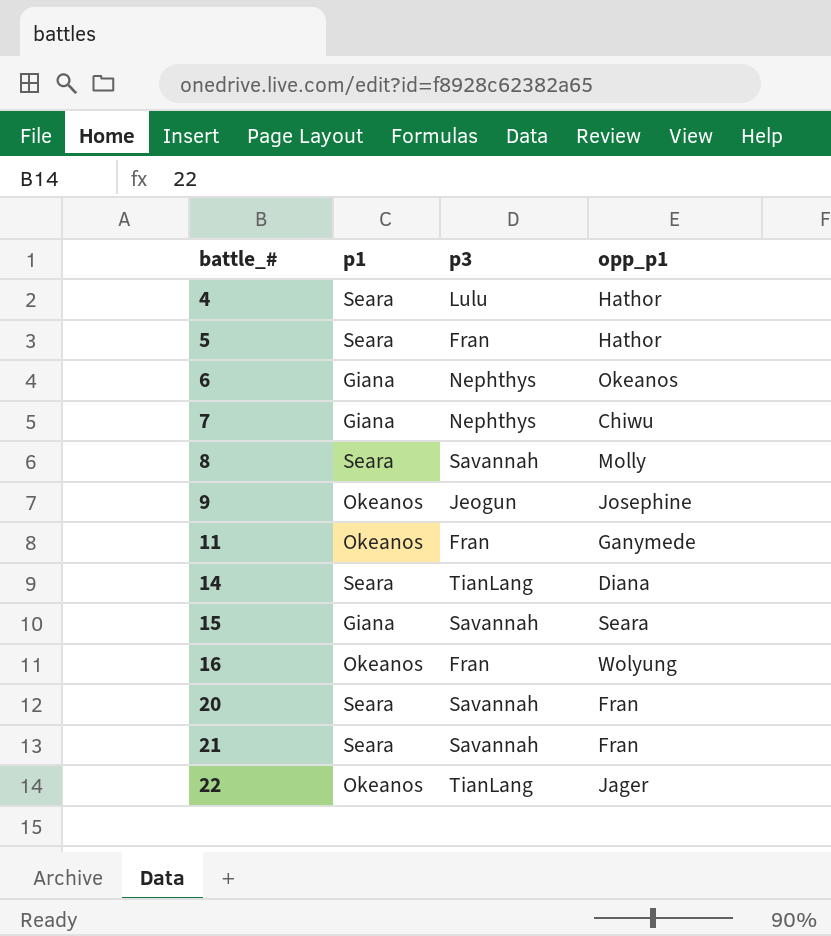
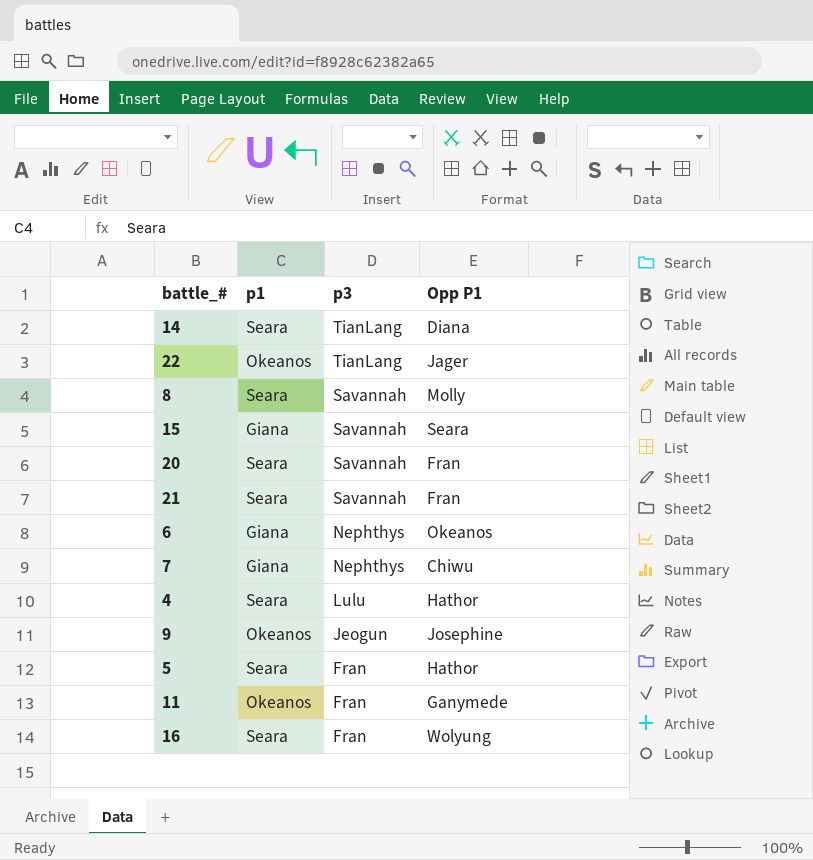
row order: battle_# ascending -> p3 descending
column name: opp_p1 -> Opp P1
16 | p1: Okeanos -> Seara

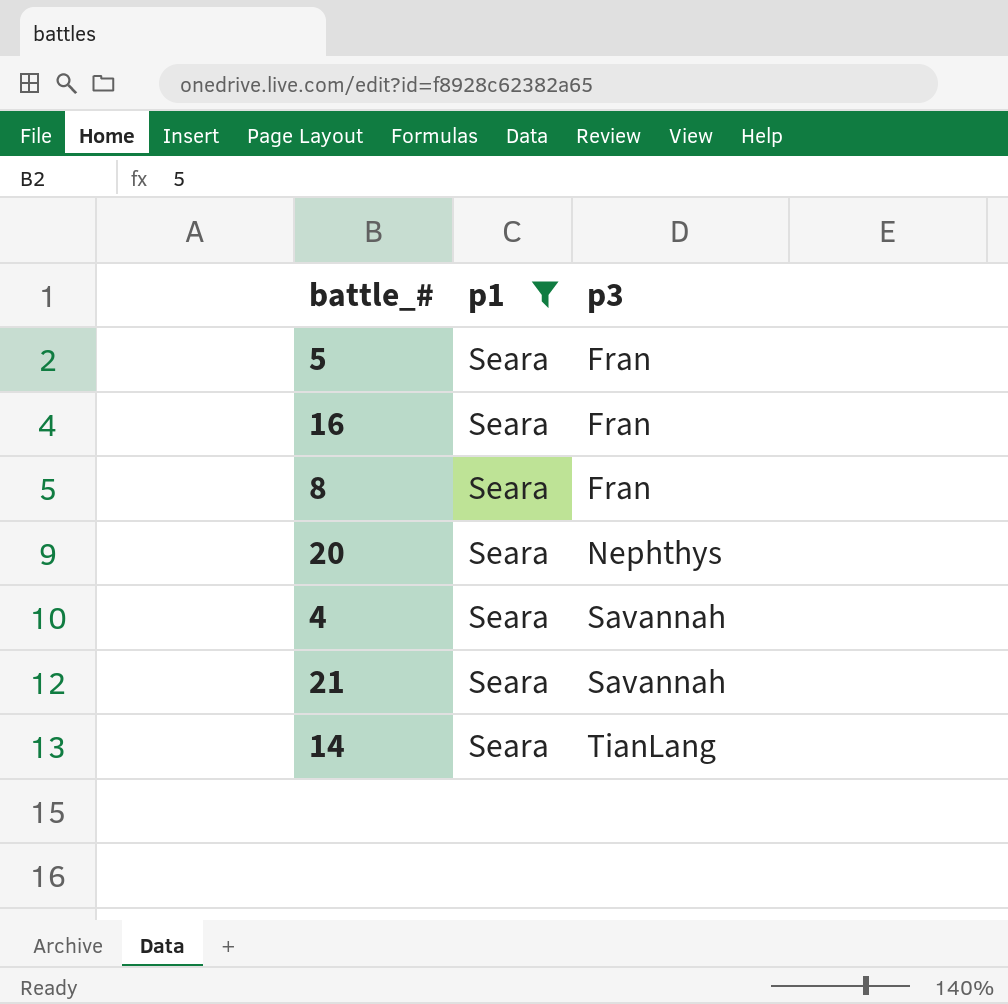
filter: none -> p1 = Seara
row order: p3 descending -> p3 ascending
column Opp P1 | position: 4 -> none
8 | p3: Savannah -> Fran
20 | p3: Savannah -> Nephthys
4 | p3: Lulu -> Savannah

